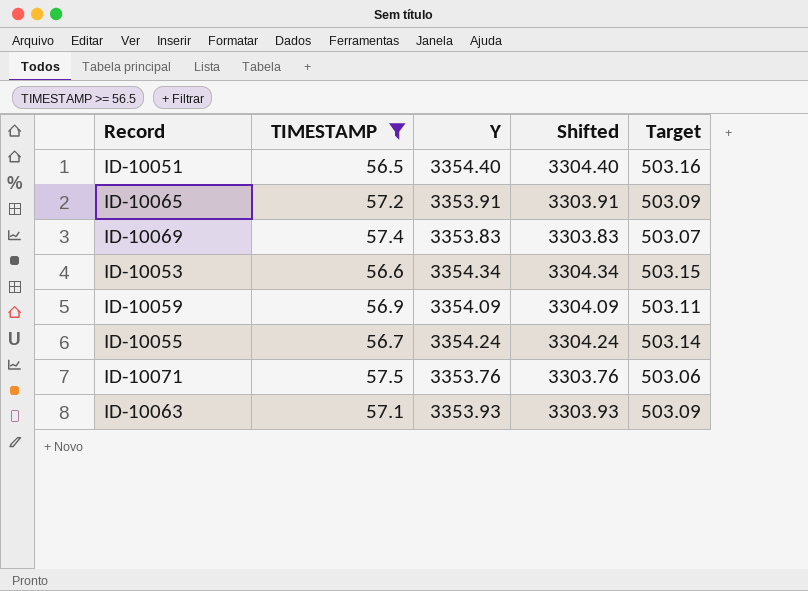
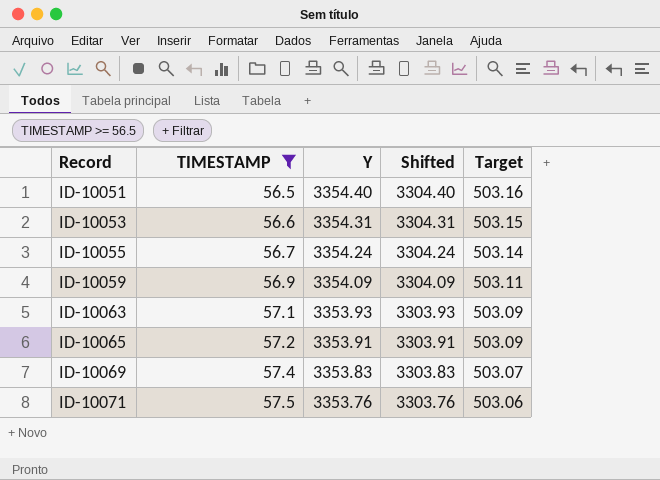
row order: none -> Record ascending
ID-10053 | Y: 3354.34 -> 3354.31
ID-10053 | Shifted: 3304.34 -> 3304.31

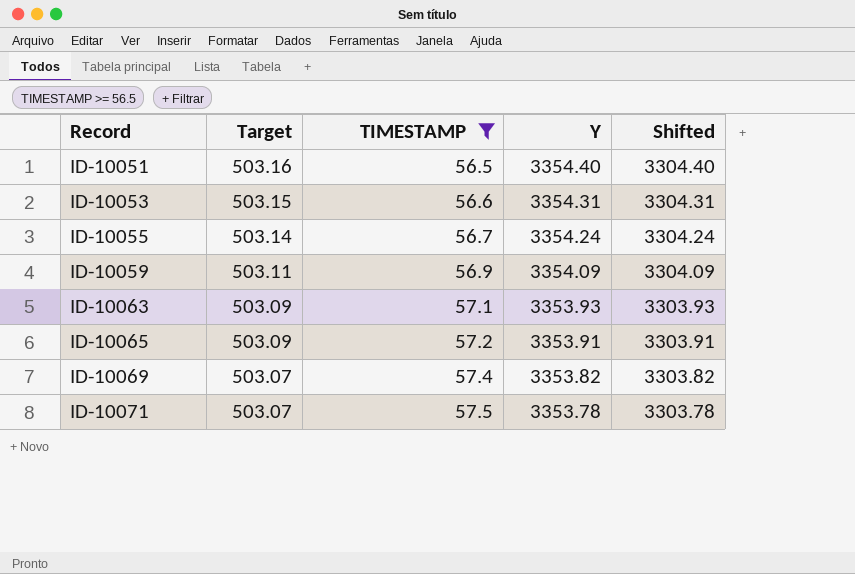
column Target | position: 5 -> 2
ID-10069 | Y: 3353.83 -> 3353.82
ID-10069 | Shifted: 3303.83 -> 3303.82
ID-10071 | Target: 503.06 -> 503.07
ID-10071 | Y: 3353.76 -> 3353.78
ID-10071 | Shifted: 3303.76 -> 3303.78

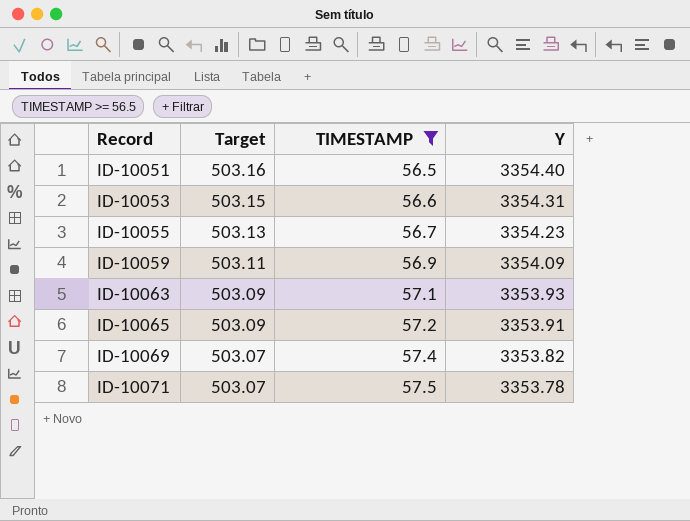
column Shifted | formula: [Y] - 50 -> none
ID-10055 | Target: 503.14 -> 503.13
ID-10055 | Y: 3354.24 -> 3354.23

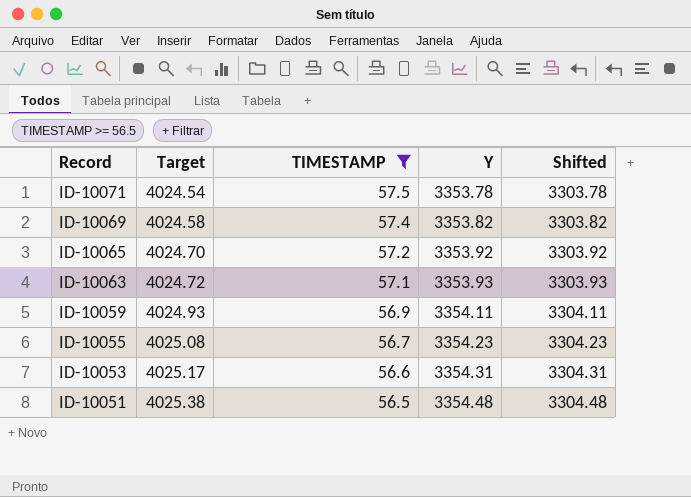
row order: Record ascending -> Record descending
column Target | formula: [Y] * 0.15 -> [Y] * 1.2
column Shifted | formula: none -> [Y] - 50
ID-10065 | Y: 3353.91 -> 3353.92
ID-10059 | Y: 3354.09 -> 3354.11
ID-10051 | Y: 3354.40 -> 3354.48

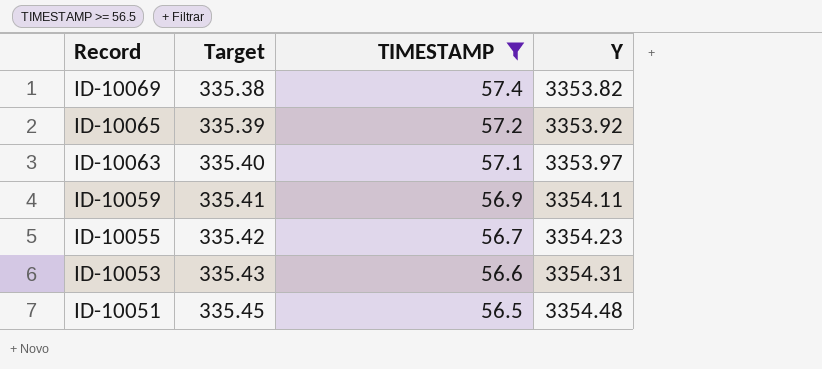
column Shifted | formula: [Y] - 50 -> none
column Target | formula: [Y] * 1.2 -> [Y] * 0.1
row ID-10071: 4024.54 | 57.5 | 3353.78 | 3303.78 -> none
ID-10063 | Y: 3353.93 -> 3353.97

